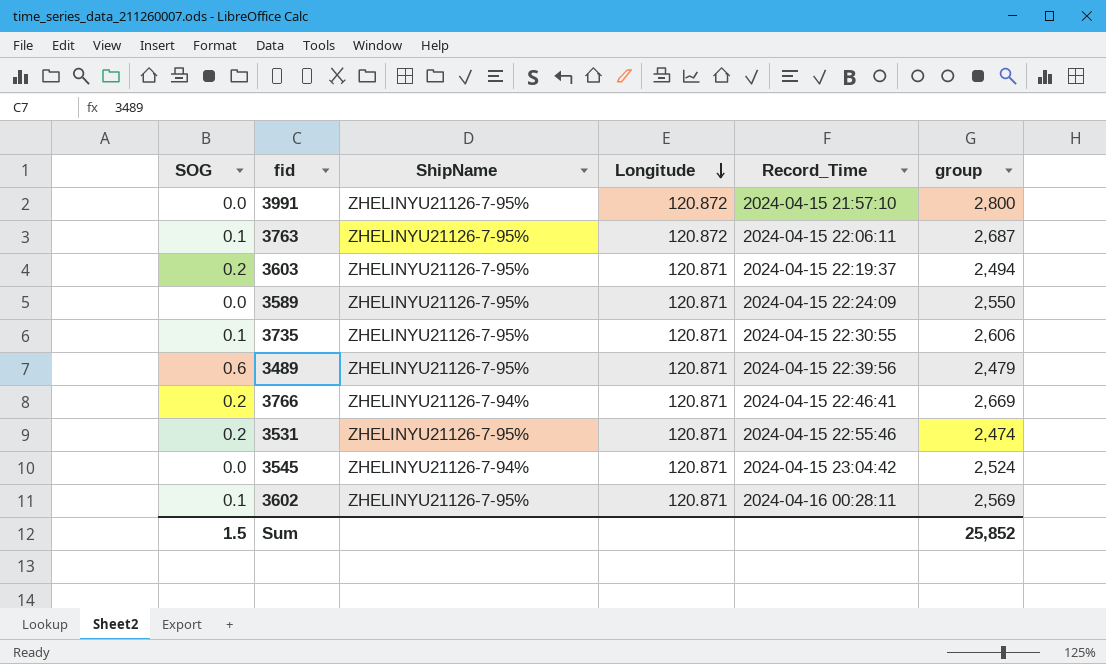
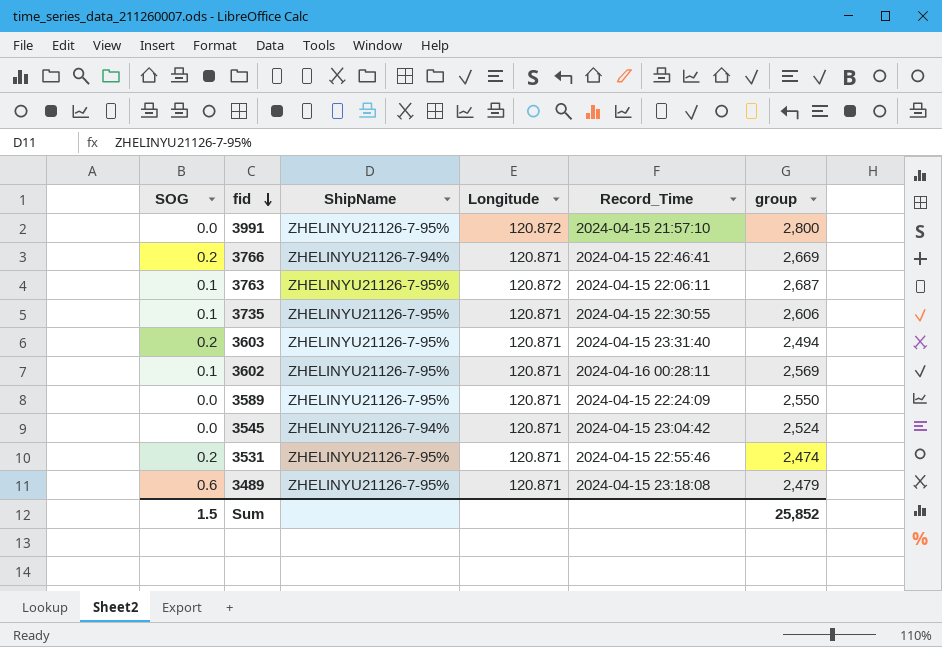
row order: Longitude descending -> fid descending
3603 | Record_Time: 2024-04-15 22:19:37 -> 2024-04-15 23:31:40
3489 | Record_Time: 2024-04-15 22:39:56 -> 2024-04-15 23:18:08

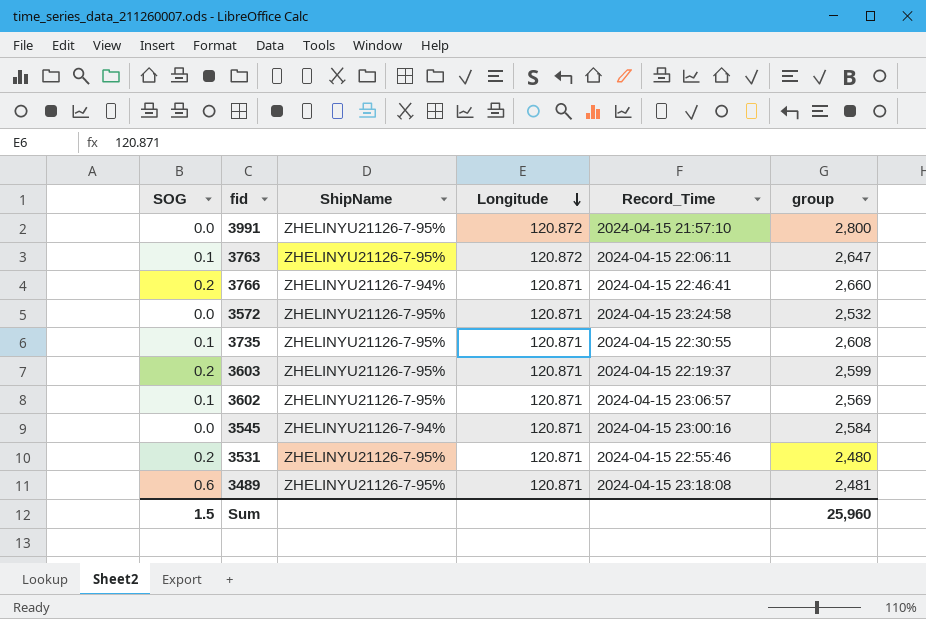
row order: fid descending -> Longitude descending
row 3589: 0.0 | ZHELINYU21126-7-95% | 120.871 | 2024-04-15 22:24:09 | 2,550 -> none
3763 | group: 2,687 -> 2,647
3766 | group: 2,669 -> 2,660
row 3572: none -> 0.0 | ZHELINYU21126-7-95% | 120.871 | 2024-04-15 23:24:58 | 2,532
3735 | group: 2,606 -> 2,608
3603 | Record_Time: 2024-04-15 23:31:40 -> 2024-04-15 22:19:37
3603 | group: 2,494 -> 2,599
3602 | Record_Time: 2024-04-16 00:28:11 -> 2024-04-15 23:06:57
3545 | Record_Time: 2024-04-15 23:04:42 -> 2024-04-15 23:00:16
3545 | group: 2,524 -> 2,584
3531 | group: 2,474 -> 2,480
3489 | group: 2,479 -> 2,481
Sum | group: 25,852 -> 25,960

